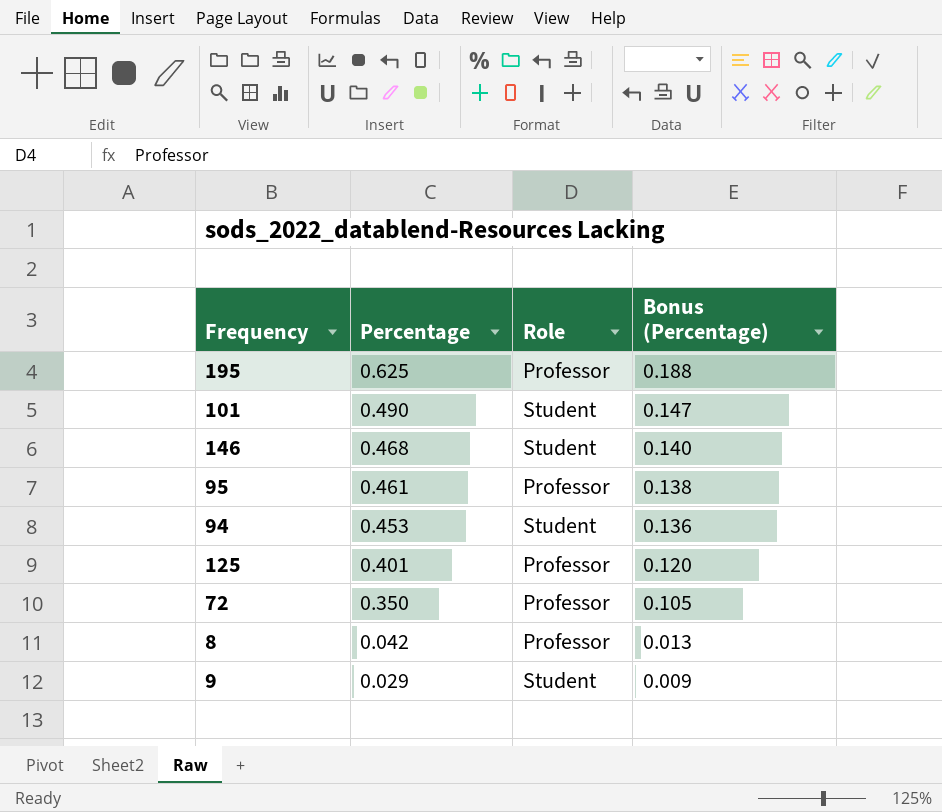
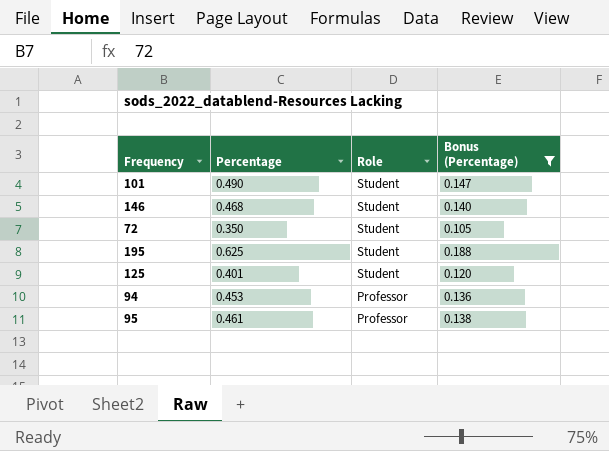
filter: none -> Bonus (Percentage) >= 0.105
row order: Percentage descending -> Role descending
72 | Role: Professor -> Student
195 | Role: Professor -> Student
125 | Role: Professor -> Student
94 | Role: Student -> Professor

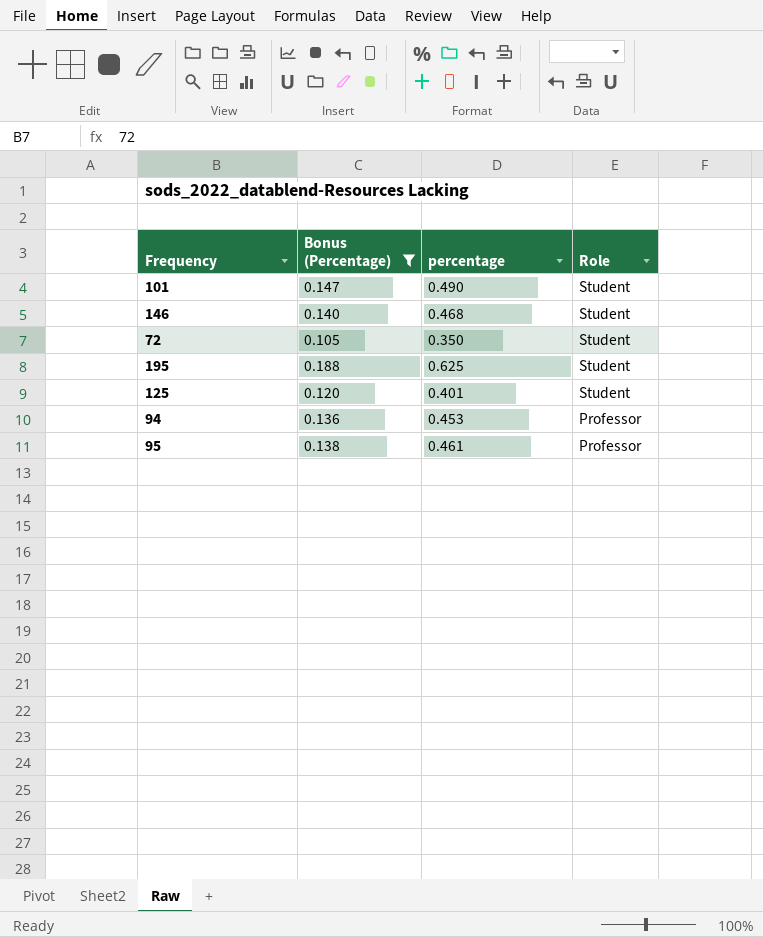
column Bonus (Percentage) | position: 4 -> 2
column name: Percentage -> percentage

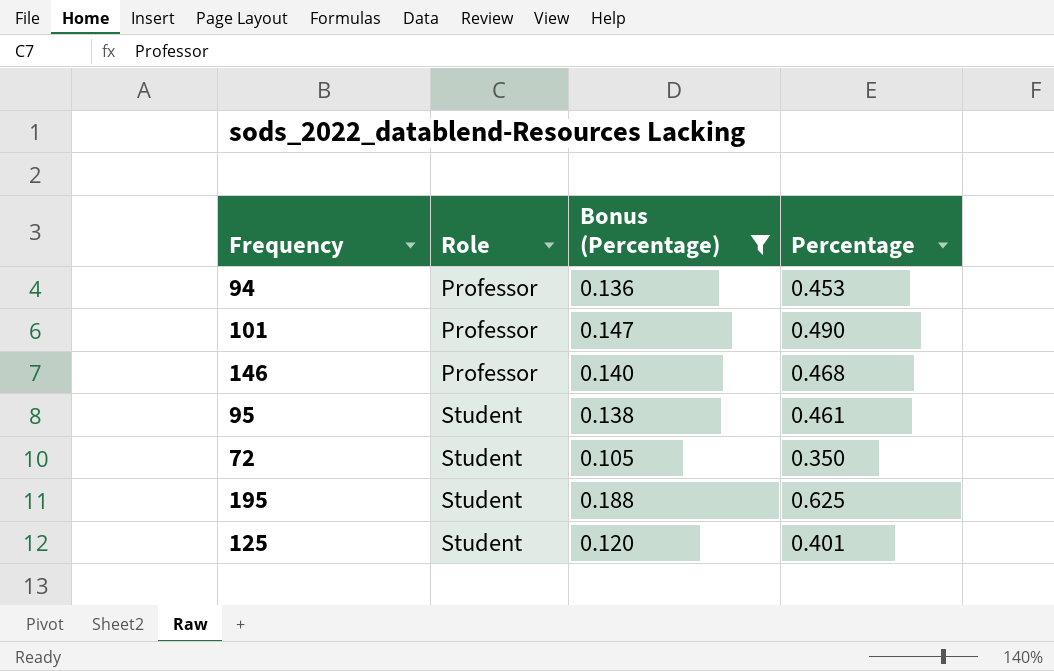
row order: Role descending -> Role ascending
column Role | position: 4 -> 2
column name: percentage -> Percentage
101 | Role: Student -> Professor
146 | Role: Student -> Professor
95 | Role: Professor -> Student

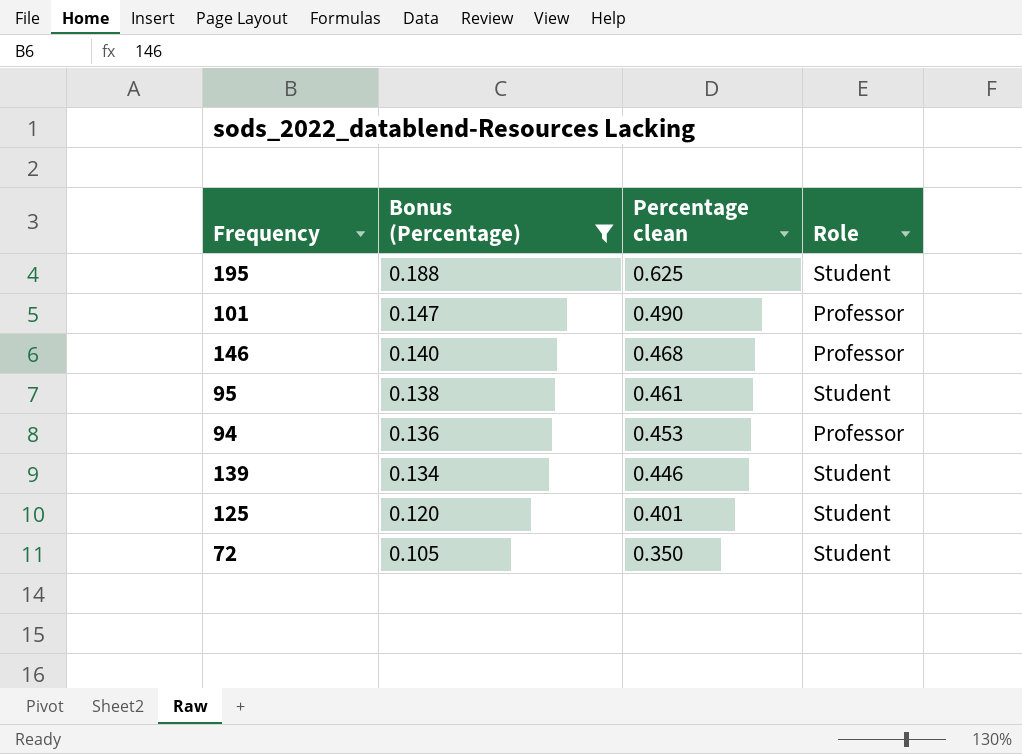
row order: Role ascending -> Bonus (Percentage) descending
column name: Percentage -> Percentage clean
column Role | position: 2 -> 4
row 139: none -> 0.134 | 0.446 | Student

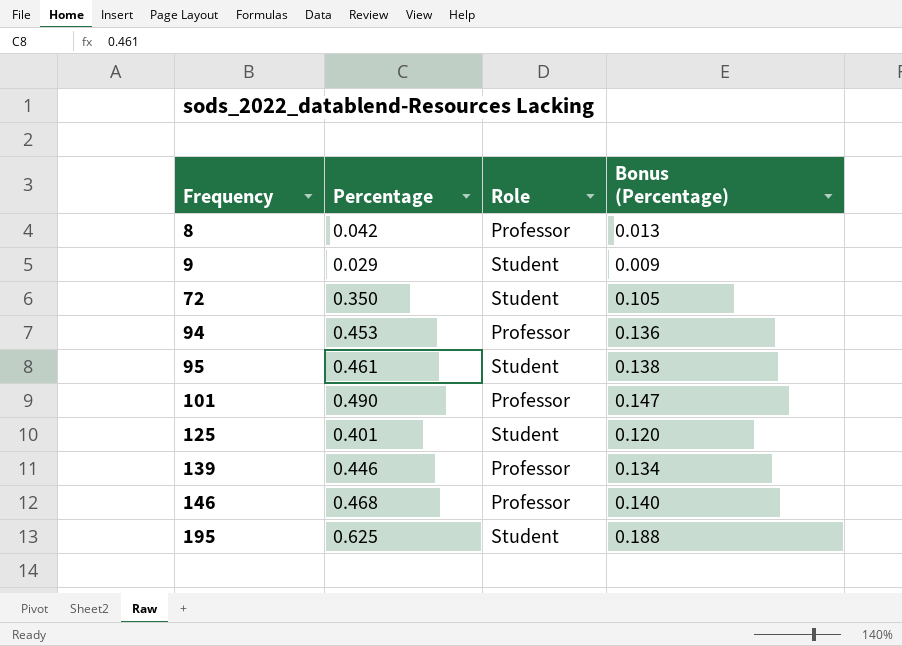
filter: Bonus (Percentage) >= 0.105 -> none
row order: Bonus (Percentage) descending -> Frequency ascending
column name: Percentage clean -> Percentage
column Bonus (Percentage) | position: 2 -> 4
139 | Role: Student -> Professor

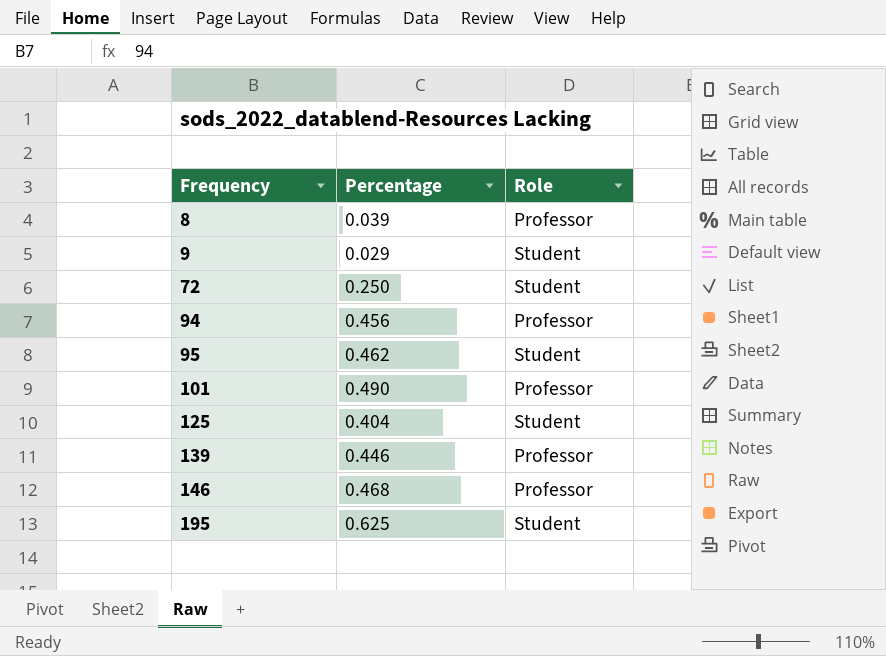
column Bonus (Percentage) | formula: [Percentage] * 0.3 -> none
8 | Percentage: 0.042 -> 0.039
72 | Percentage: 0.350 -> 0.250
94 | Percentage: 0.453 -> 0.456
95 | Percentage: 0.461 -> 0.462
125 | Percentage: 0.401 -> 0.404

